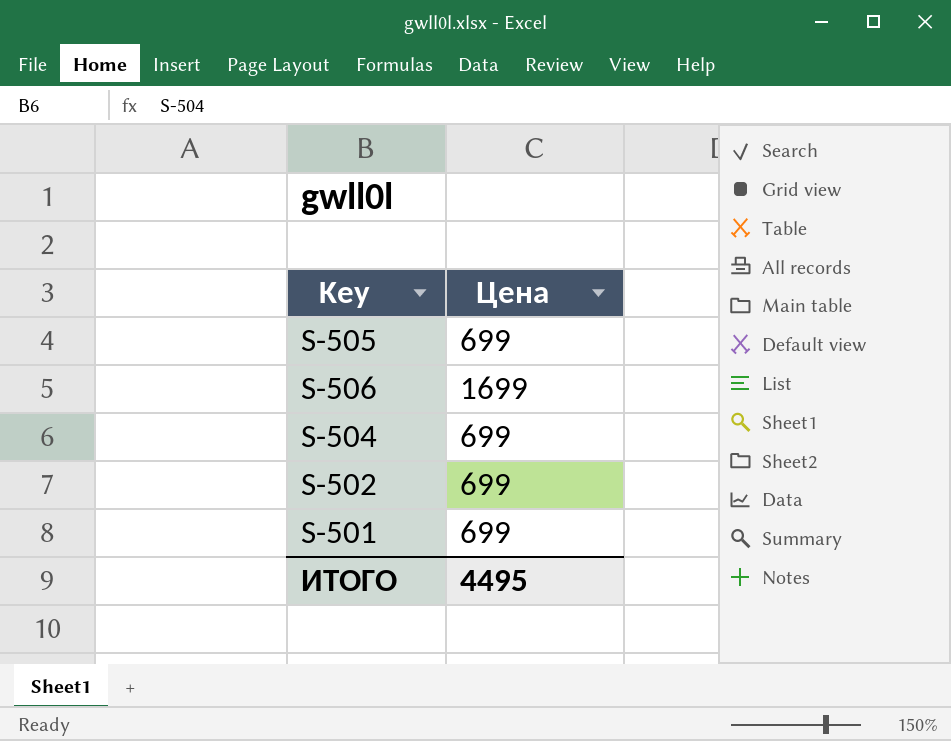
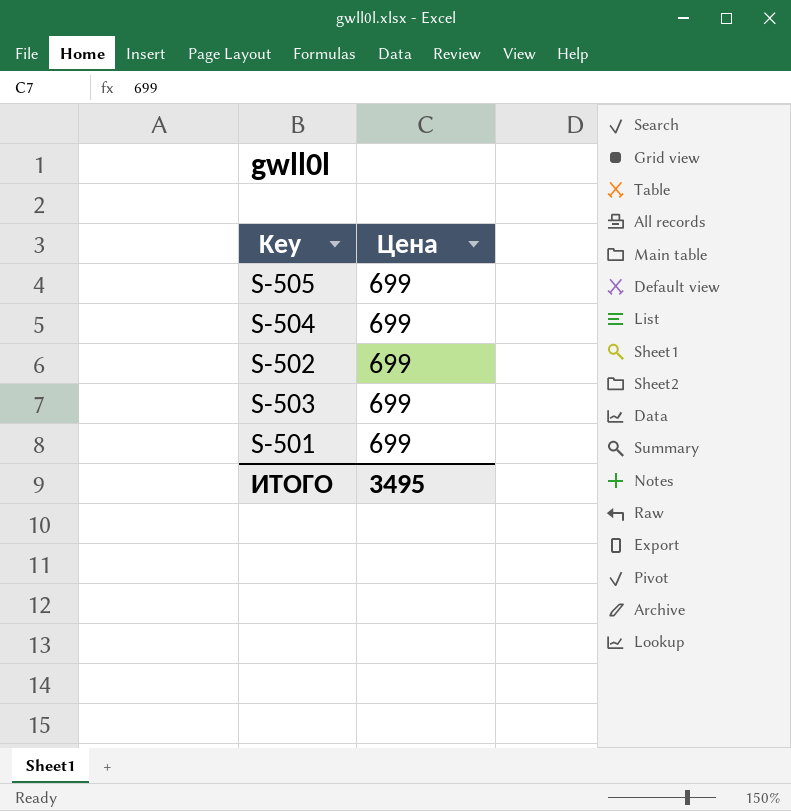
row S-506: 1699 -> none
row S-503: none -> 699
ИТОГО | Цена: 4495 -> 3495

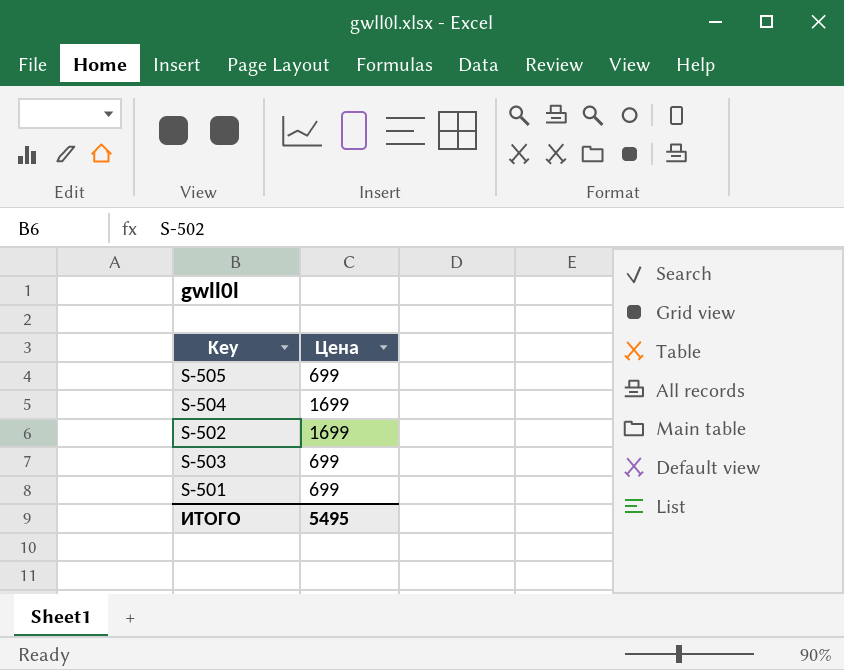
S-504 | Цена: 699 -> 1699
S-502 | Цена: 699 -> 1699
ИТОГО | Цена: 3495 -> 5495

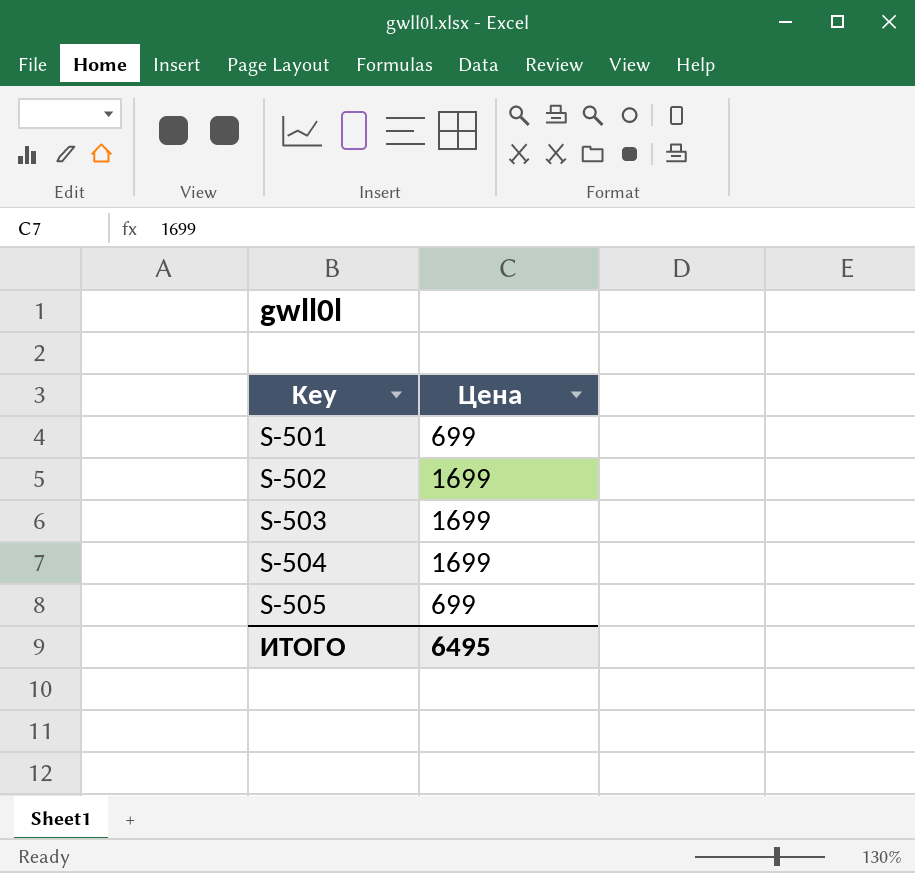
row order: none -> Key ascending
S-503 | Цена: 699 -> 1699
ИТОГО | Цена: 5495 -> 6495

